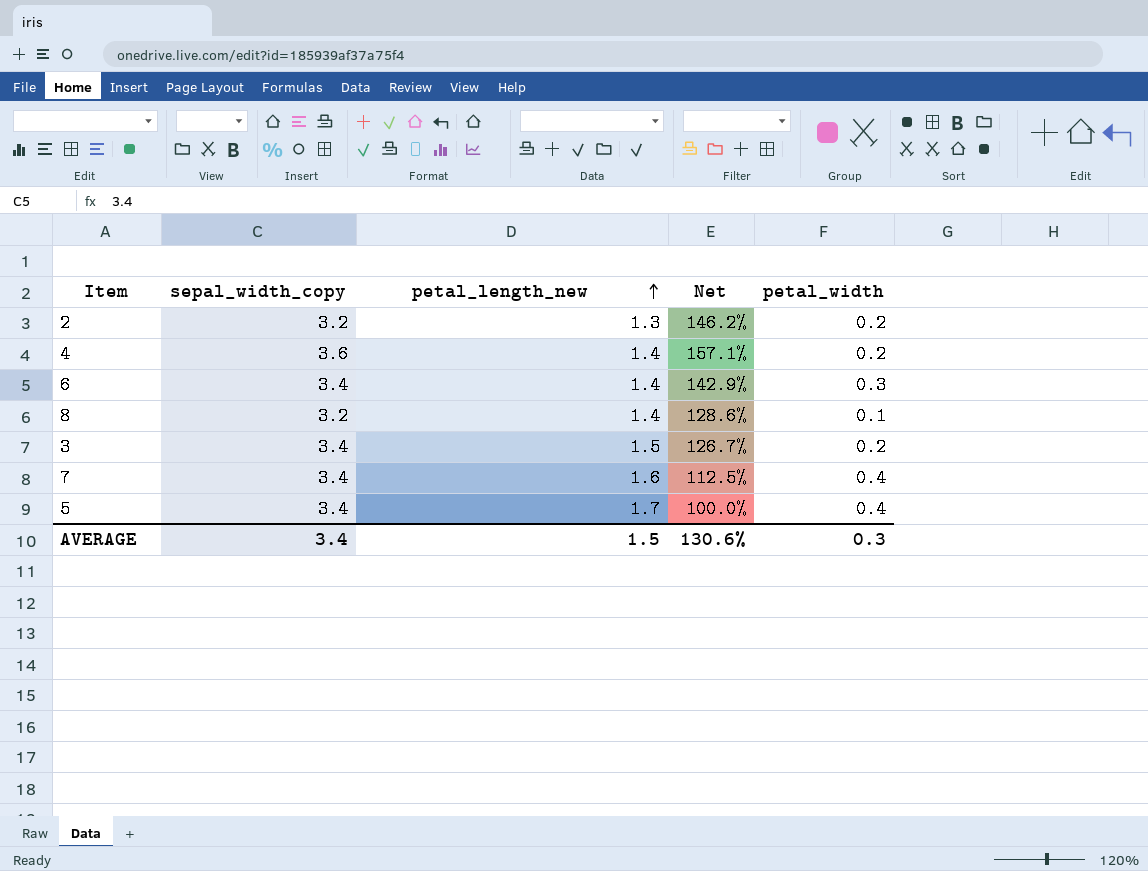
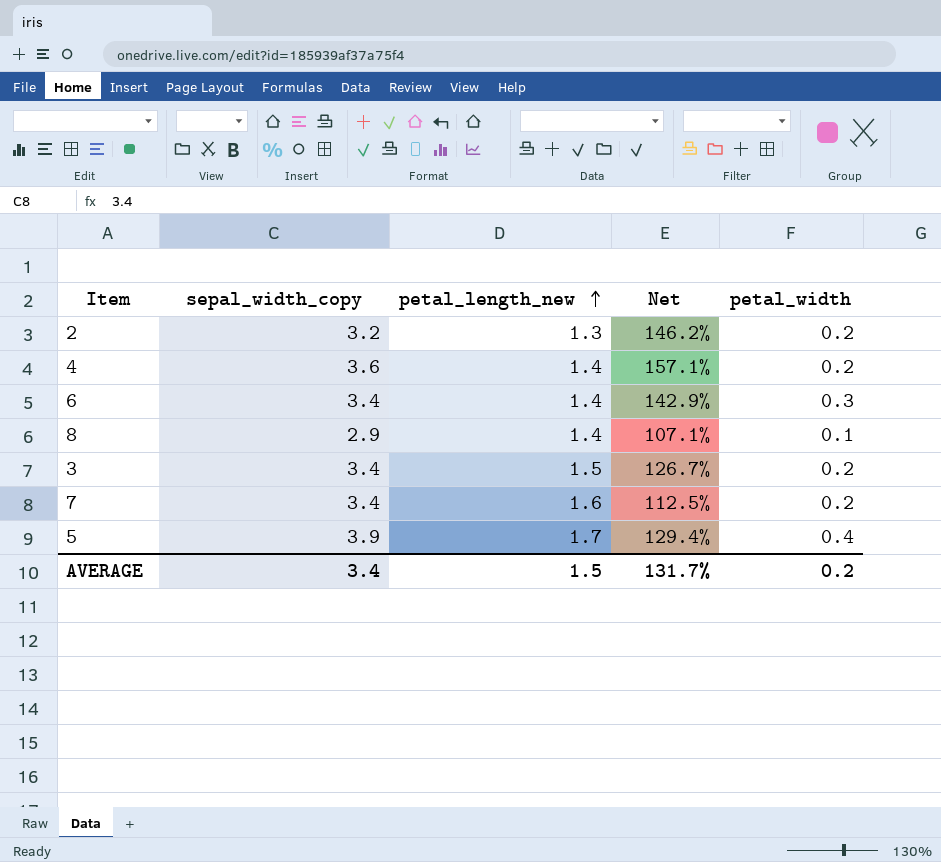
8 | sepal_width_copy: 3.2 -> 2.9
8 | Net: 128.6% -> 107.1%
7 | petal_width: 0.4 -> 0.2
5 | sepal_width_copy: 3.4 -> 3.9
5 | Net: 100.0% -> 129.4%
AVERAGE | Net: 130.6% -> 131.7%
AVERAGE | petal_width: 0.3 -> 0.2

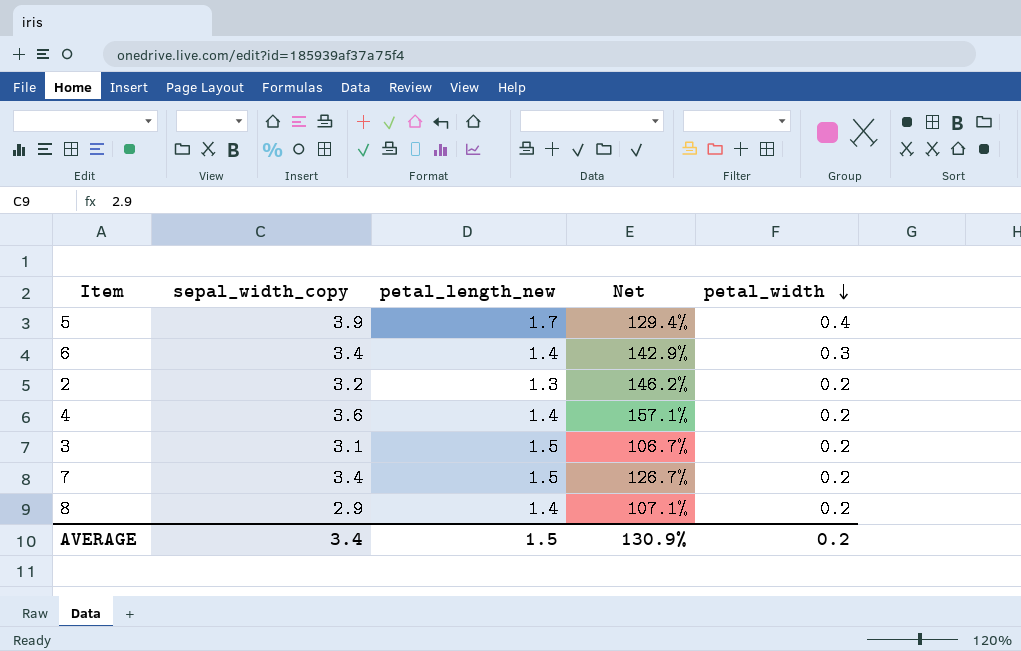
row order: petal_length_new ascending -> petal_width descending
3 | sepal_width_copy: 3.4 -> 3.1
3 | Net: 126.7% -> 106.7%
7 | petal_length_new: 1.6 -> 1.5
7 | Net: 112.5% -> 126.7%
8 | petal_width: 0.1 -> 0.2
AVERAGE | Net: 131.7% -> 130.9%

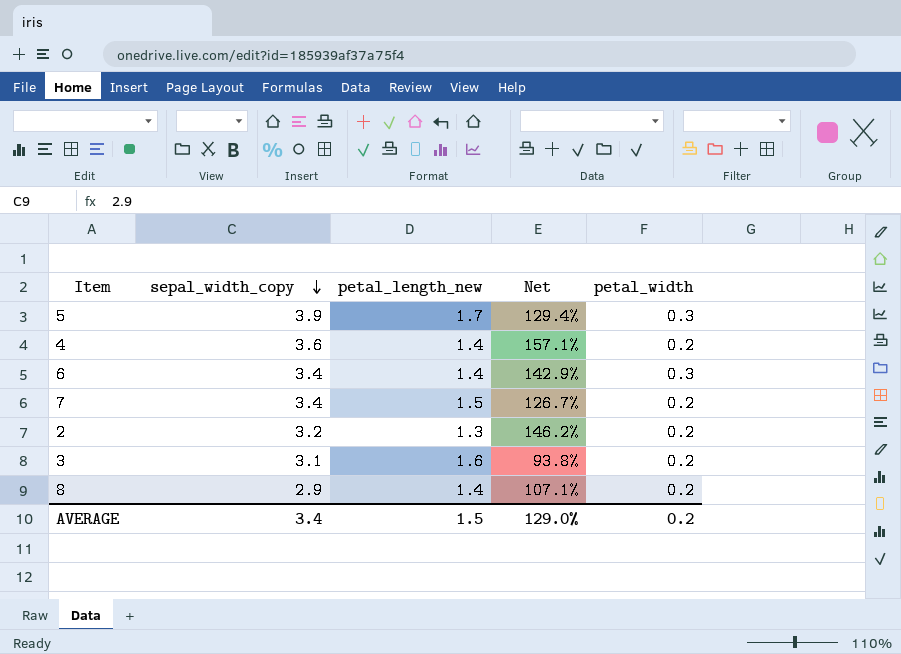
row order: petal_width descending -> sepal_width_copy descending
5 | petal_width: 0.4 -> 0.3
3 | petal_length_new: 1.5 -> 1.6
3 | Net: 106.7% -> 93.8%
AVERAGE | Net: 130.9% -> 129.0%

